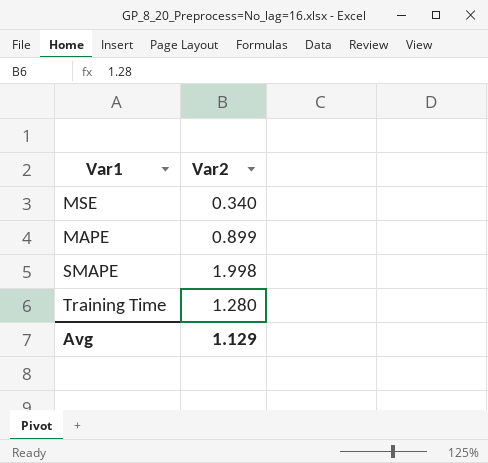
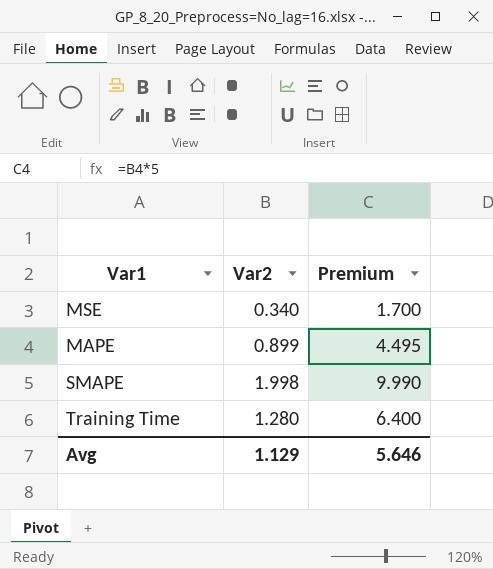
column Premium | formula: none -> [Var2] * 5

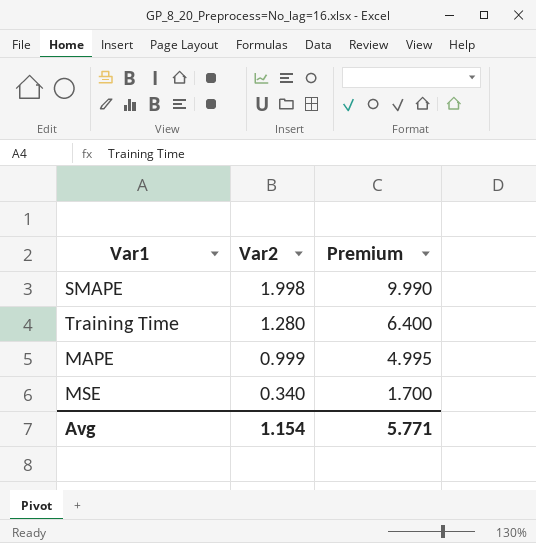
row order: none -> Var2 descending
MAPE | Var2: 0.899 -> 0.999
MAPE | Premium: 4.495 -> 4.995
Avg | Var2: 1.129 -> 1.154
Avg | Premium: 5.646 -> 5.771

